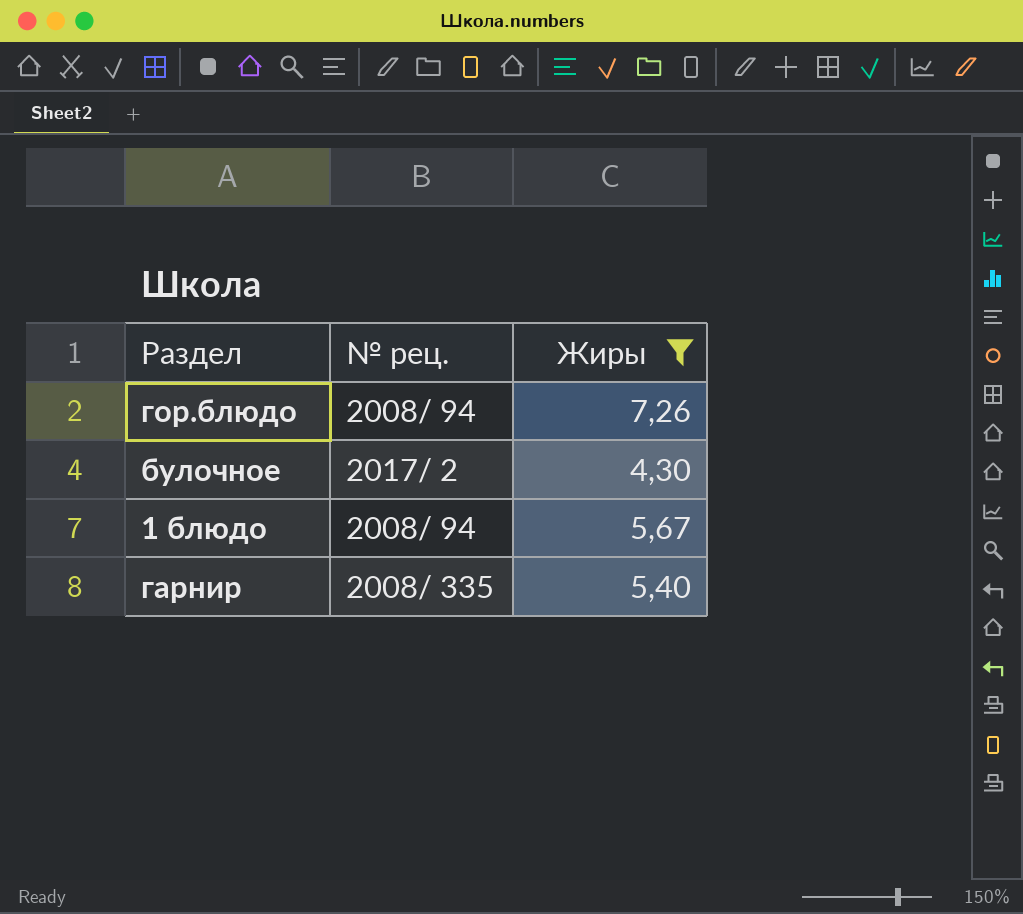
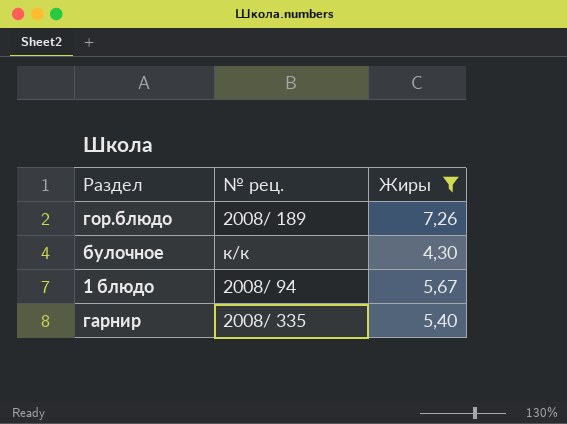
гор.блюдо | № рец.: 2008/ 94 -> 2008/ 189
булочное | № рец.: 2017/ 2 -> к/к

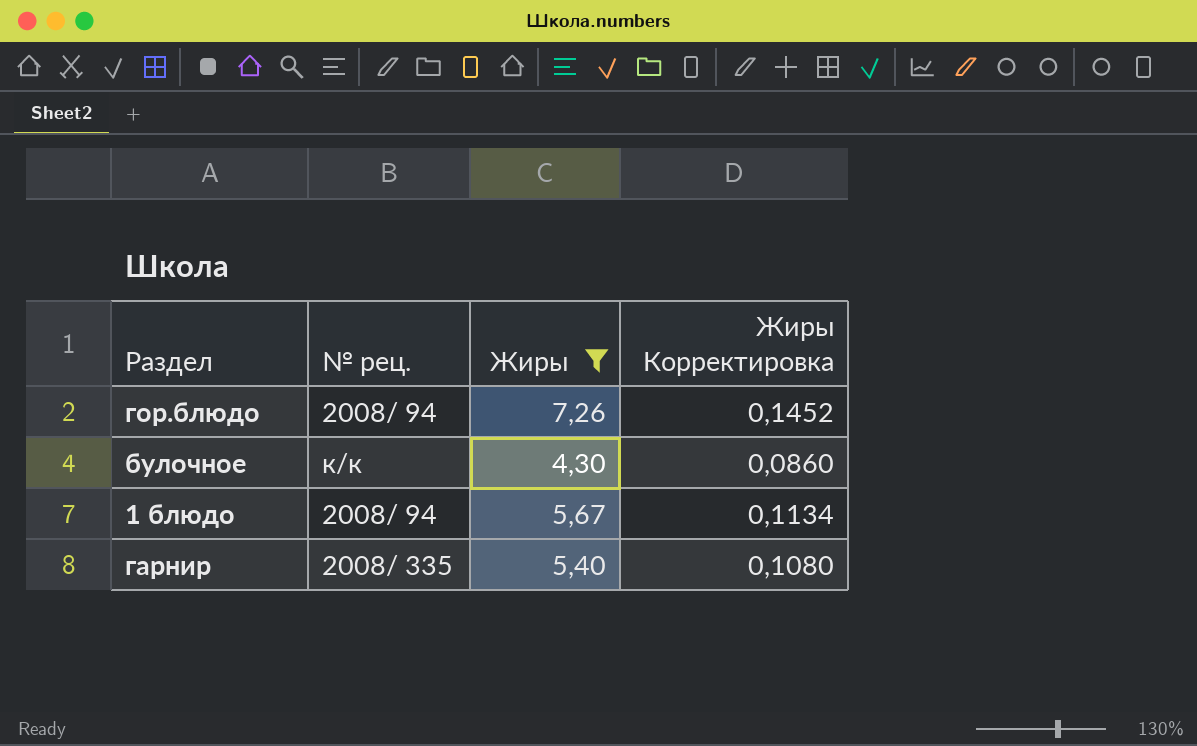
column Жиры Корректировка | formula: none -> [Жиры] * 0,02
гор.блюдо | № рец.: 2008/ 189 -> 2008/ 94

